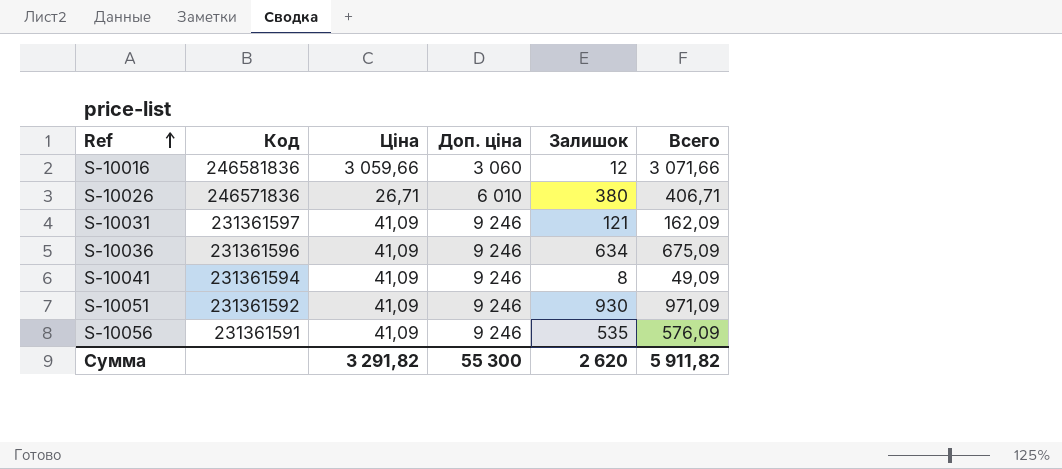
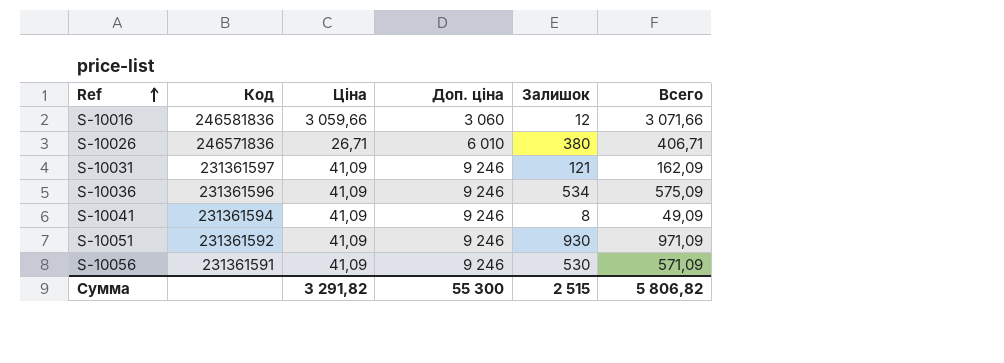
S-10036 | Залишок: 634 -> 534
S-10036 | Всего: 675,09 -> 575,09
S-10056 | Залишок: 535 -> 530
S-10056 | Всего: 576,09 -> 571,09
Сумма | Залишок: 2 620 -> 2 515
Сумма | Всего: 5 911,82 -> 5 806,82

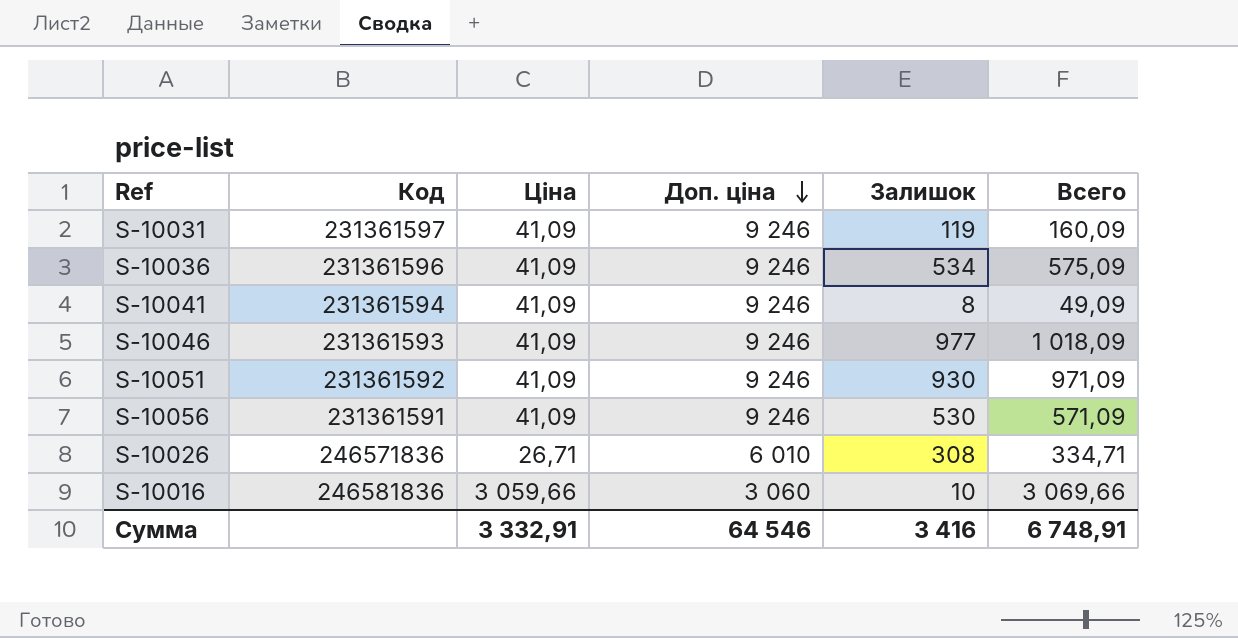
row order: Ref ascending -> Доп. ціна descending
S-10031 | Залишок: 121 -> 119
S-10031 | Всего: 162,09 -> 160,09
row S-10046: none -> 231361593 | 41,09 | 9 246 | 977 | 1 018,09
S-10026 | Залишок: 380 -> 308
S-10026 | Всего: 406,71 -> 334,71
S-10016 | Залишок: 12 -> 10
S-10016 | Всего: 3 071,66 -> 3 069,66
Сумма | Ціна: 3 291,82 -> 3 332,91
Сумма | Доп. ціна: 55 300 -> 64 546
Сумма | Залишок: 2 515 -> 3 416
Сумма | Всего: 5 806,82 -> 6 748,91

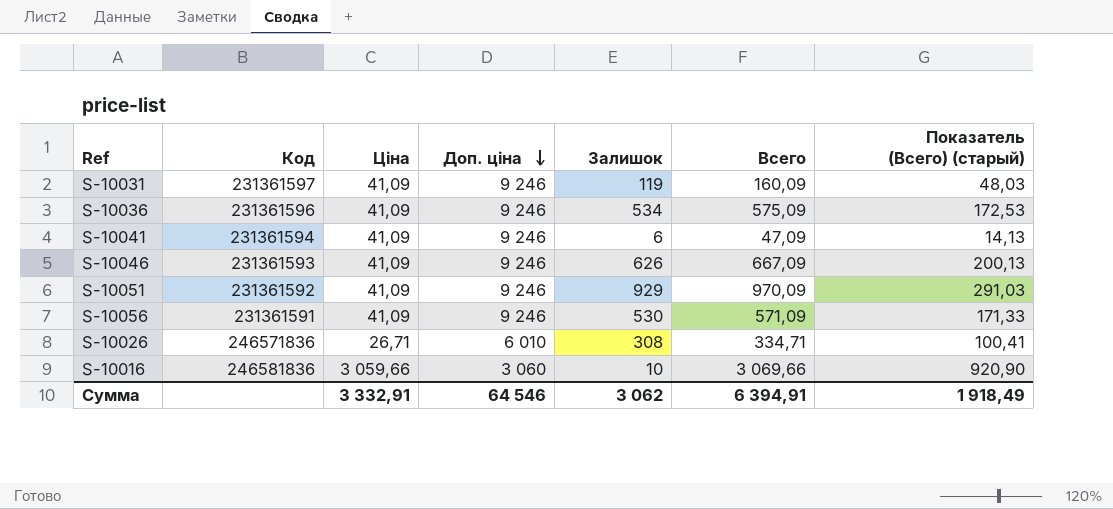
column Показатель (Всего) (старый) | formula: none -> [Всего] * 0,3
S-10041 | Залишок: 8 -> 6
S-10041 | Всего: 49,09 -> 47,09
S-10046 | Залишок: 977 -> 626
S-10046 | Всего: 1 018,09 -> 667,09
S-10051 | Залишок: 930 -> 929
S-10051 | Всего: 971,09 -> 970,09
Сумма | Залишок: 3 416 -> 3 062
Сумма | Всего: 6 748,91 -> 6 394,91

